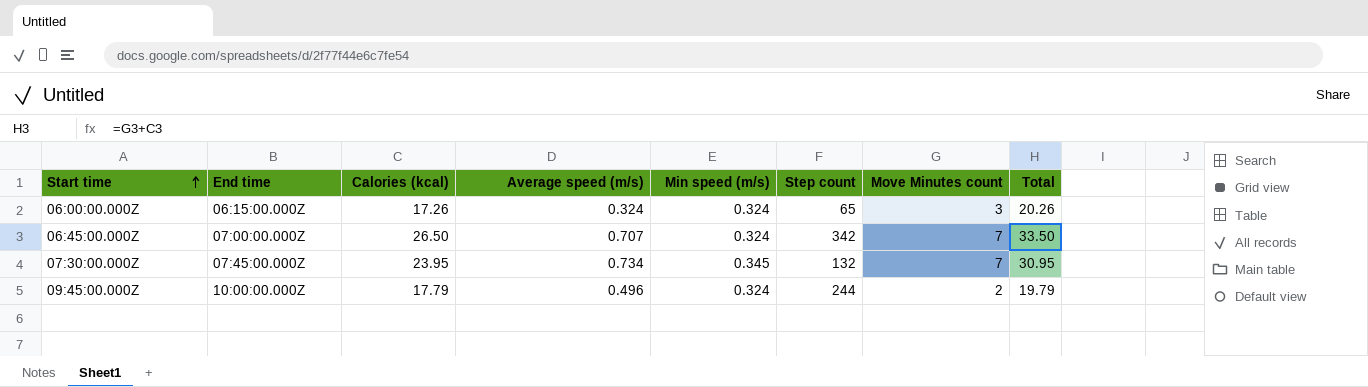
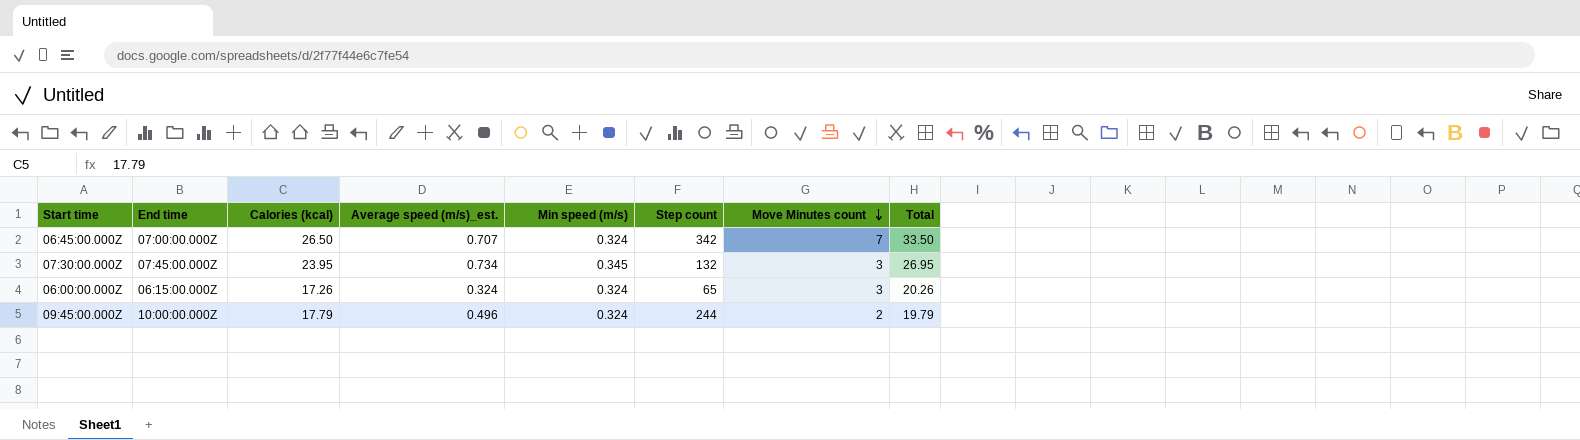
row order: Start time ascending -> Move Minutes count descending
column name: Average speed (m/s) -> Average speed (m/s)_est.
07:30:00.000Z | Move Minutes count: 7 -> 3
07:30:00.000Z | Total: 30.95 -> 26.95

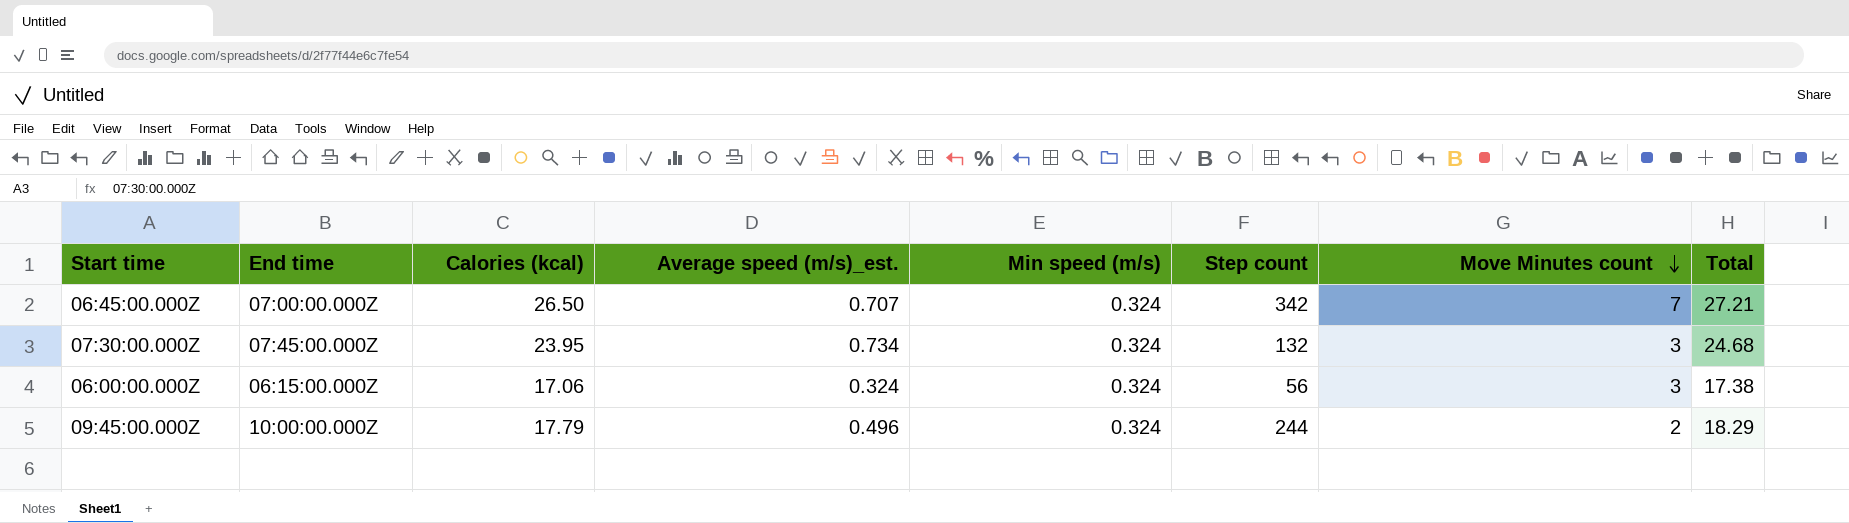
column Total | formula: [Calories (kcal)] + [Move Minutes count] -> [Calories (kcal)] + [Average speed (m/s)_est.]
07:30:00.000Z | Min speed (m/s): 0.345 -> 0.324
06:00:00.000Z | Calories (kcal): 17.26 -> 17.06
06:00:00.000Z | Step count: 65 -> 56

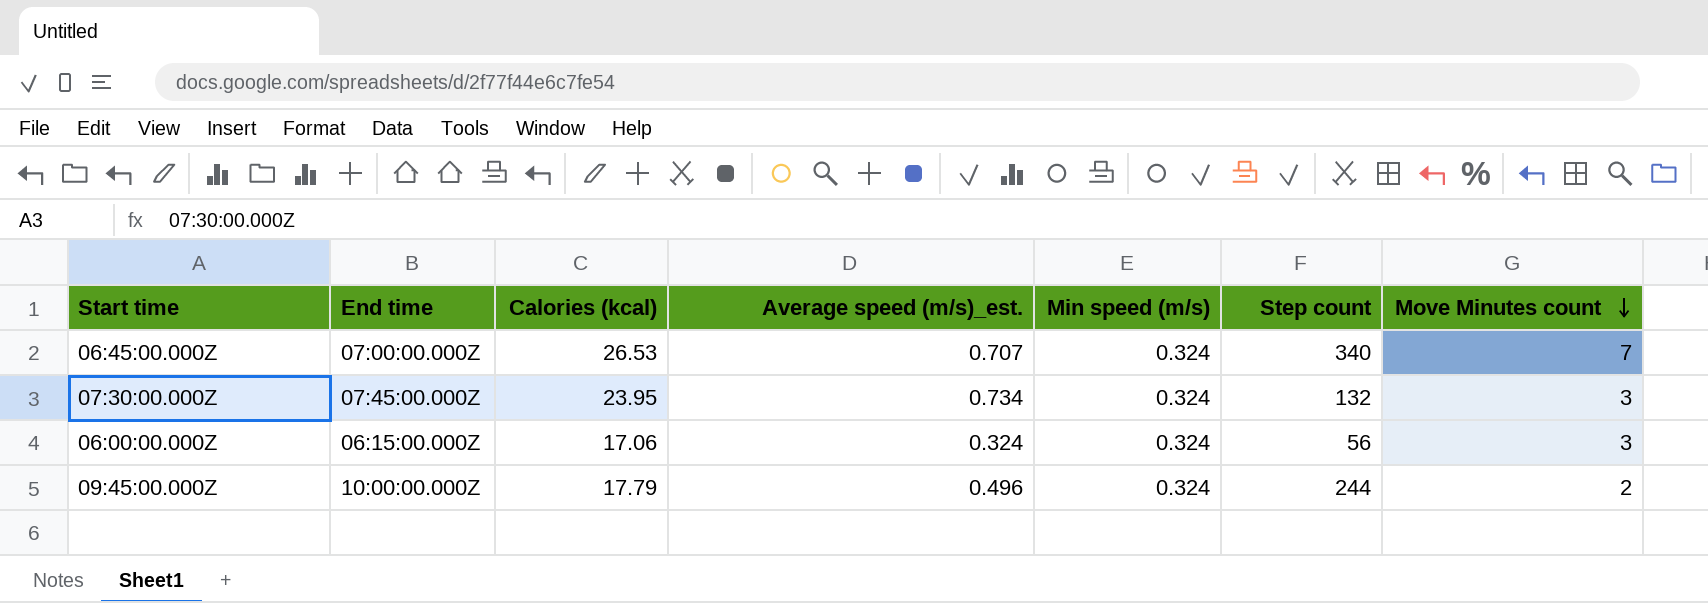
column Total | formula: [Calories (kcal)] + [Average speed (m/s)_est.] -> none
06:45:00.000Z | Calories (kcal): 26.50 -> 26.53
06:45:00.000Z | Step count: 342 -> 340

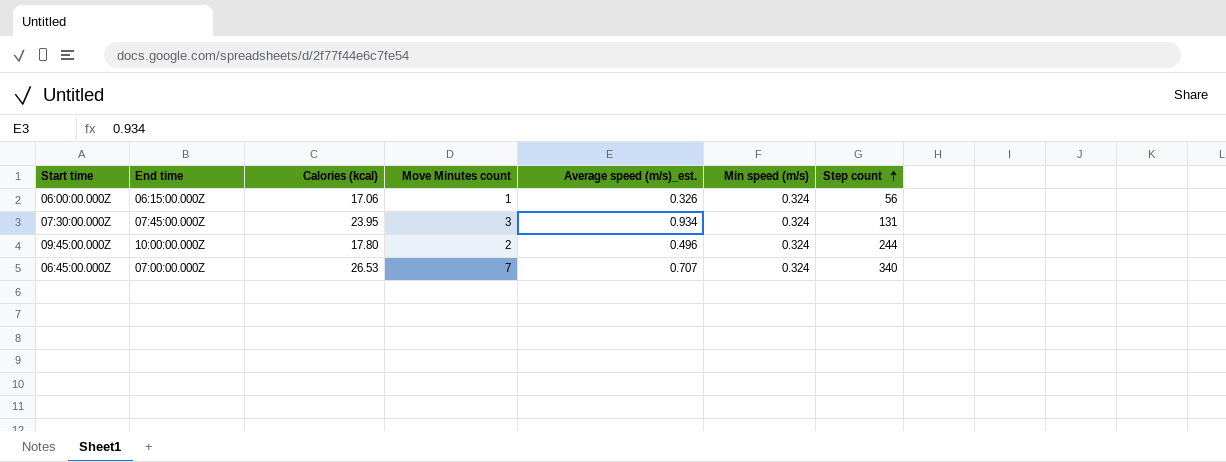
row order: Move Minutes count descending -> Step count ascending
column Move Minutes count | position: 7 -> 4
06:00:00.000Z | Move Minutes count: 3 -> 1
06:00:00.000Z | Average speed (m/s)_est.: 0.324 -> 0.326
07:30:00.000Z | Average speed (m/s)_est.: 0.734 -> 0.934
07:30:00.000Z | Step count: 132 -> 131
09:45:00.000Z | Calories (kcal): 17.79 -> 17.80

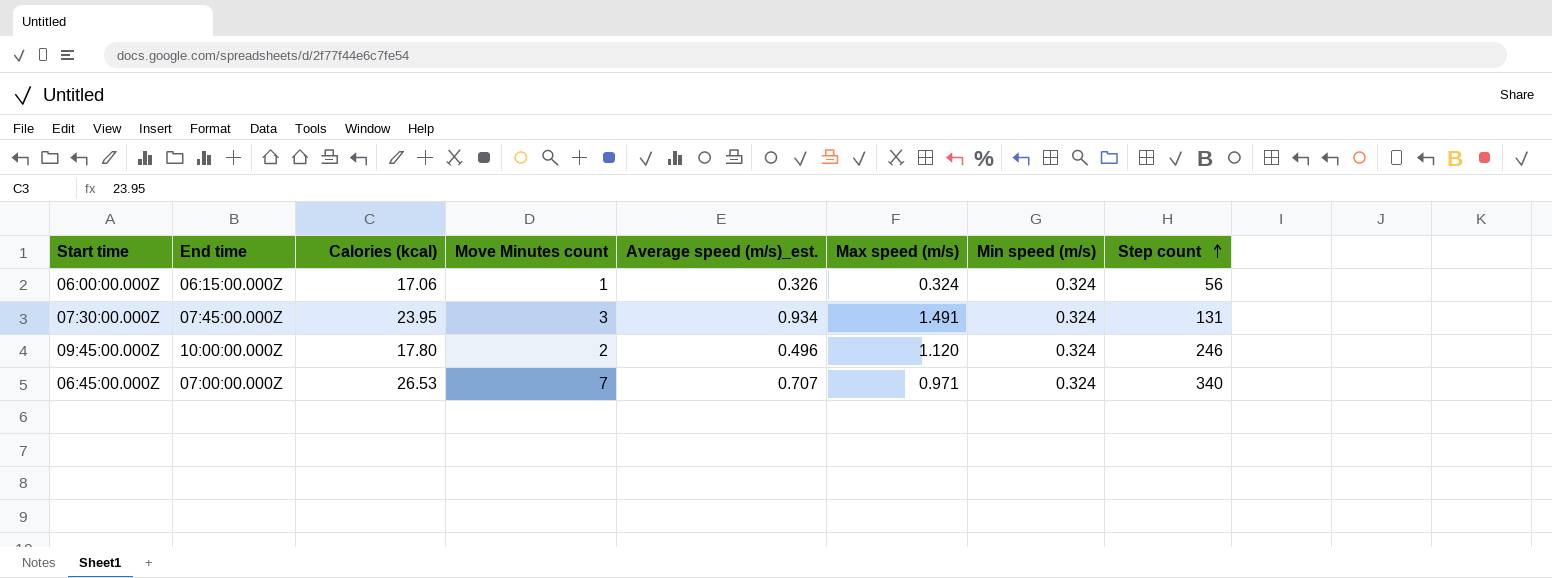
column Max speed (m/s) | position: none -> 6
09:45:00.000Z | Step count: 244 -> 246

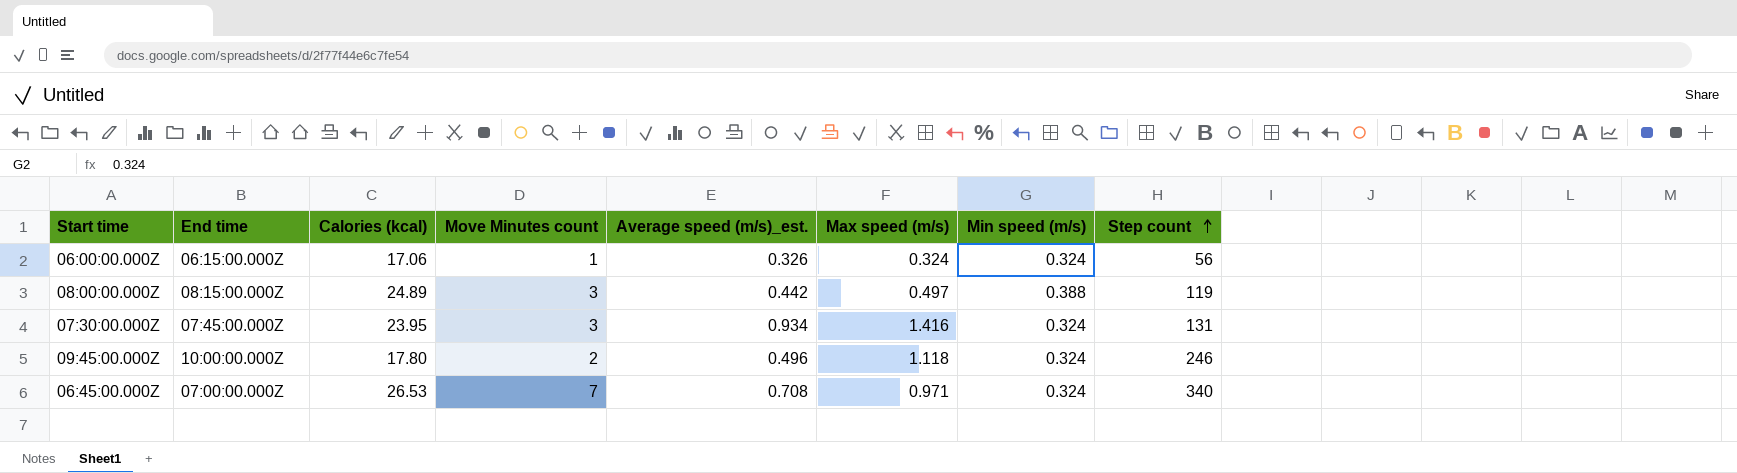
row 08:00:00.000Z: none -> 08:15:00.000Z | 24.89 | 3 | 0.442 | 0.497 | 0.388 | 119
07:30:00.000Z | Max speed (m/s): 1.491 -> 1.416
09:45:00.000Z | Max speed (m/s): 1.120 -> 1.118
06:45:00.000Z | Average speed (m/s)_est.: 0.707 -> 0.708

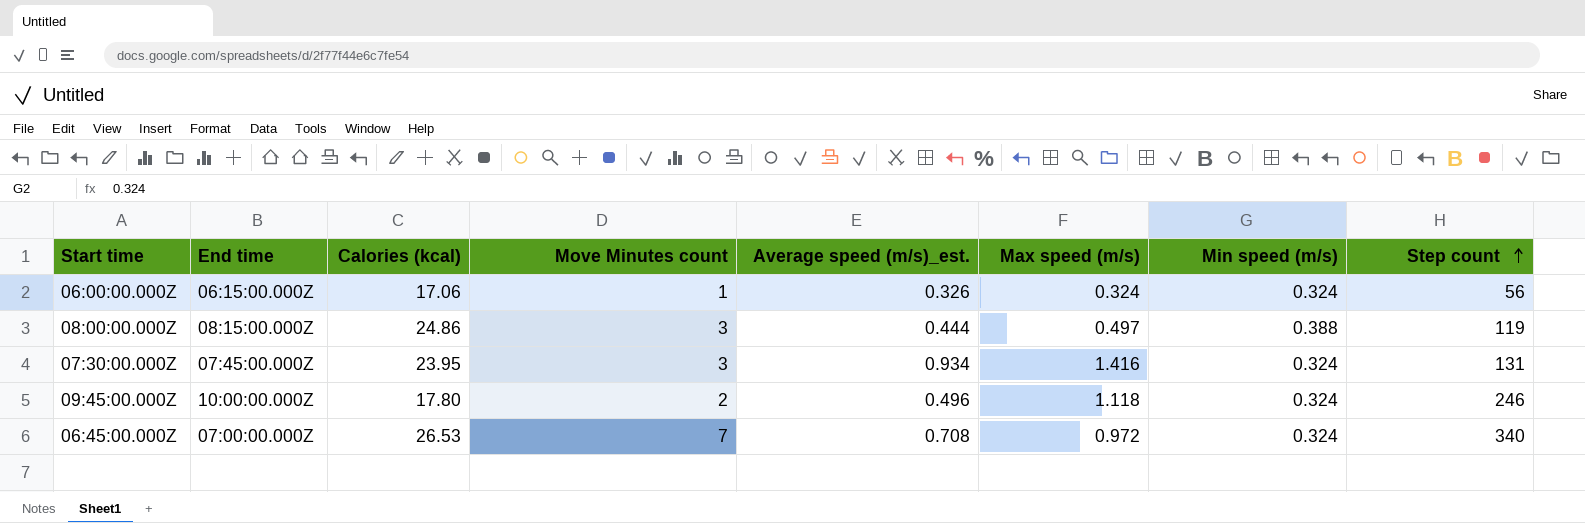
08:00:00.000Z | Calories (kcal): 24.89 -> 24.86
08:00:00.000Z | Average speed (m/s)_est.: 0.442 -> 0.444
06:45:00.000Z | Max speed (m/s): 0.971 -> 0.972

